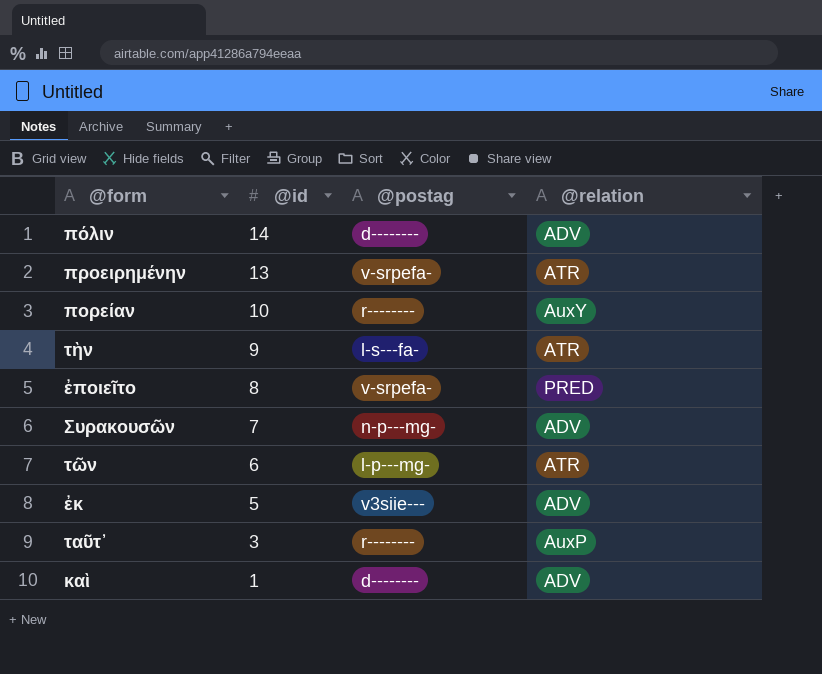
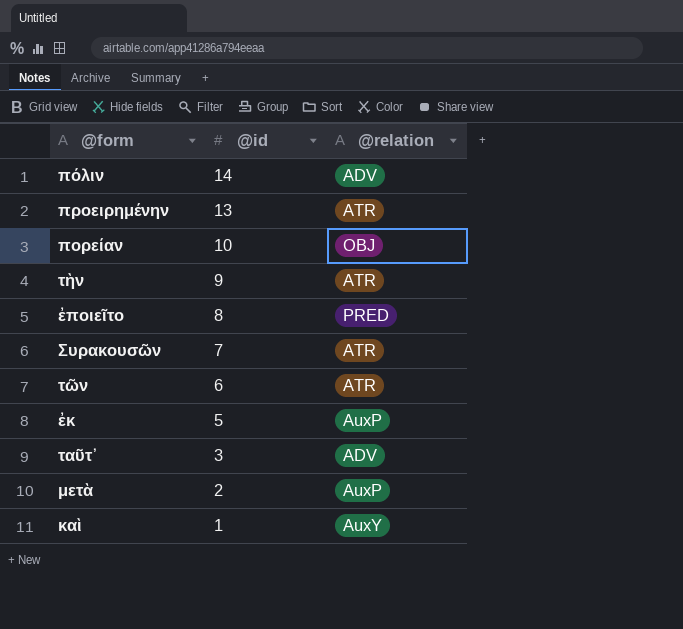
column @postag | position: 3 -> none
πορείαν | @relation: AuxY -> OBJ
Συρακουσῶν | @relation: ADV -> ATR
ἐκ | @relation: ADV -> AuxP
ταῦτ᾽ | @relation: AuxP -> ADV
row μετὰ: none -> 2 | AuxP
καὶ | @relation: ADV -> AuxY

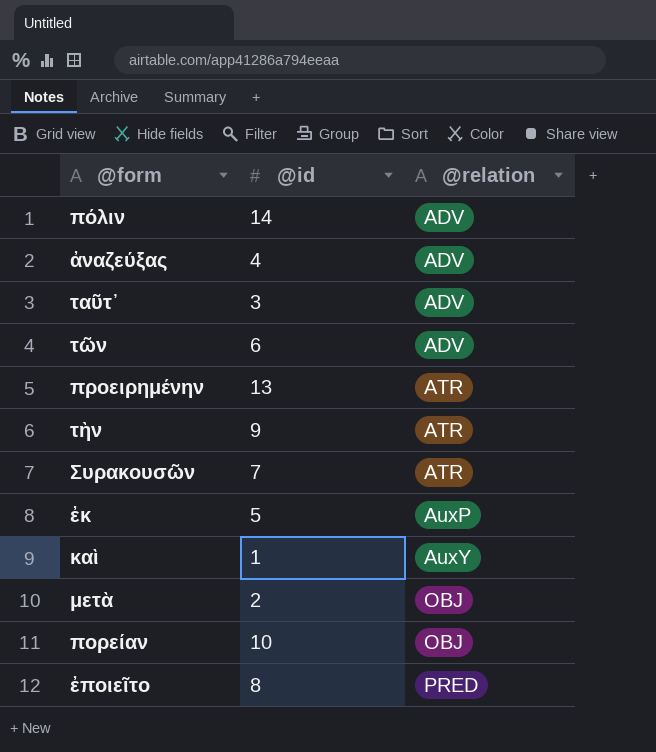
row order: @id descending -> @relation ascending
row ἀναζεύξας: none -> 4 | ADV
τῶν | @relation: ATR -> ADV
μετὰ | @relation: AuxP -> OBJ

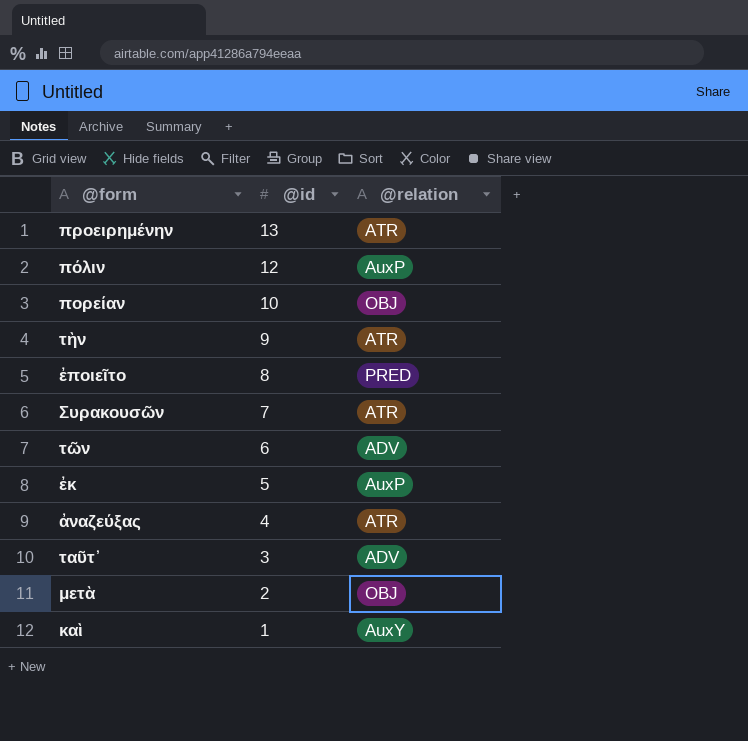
row order: @relation ascending -> @id descending
πόλιν | @id: 14 -> 12
πόλιν | @relation: ADV -> AuxP
ἀναζεύξας | @relation: ADV -> ATR

